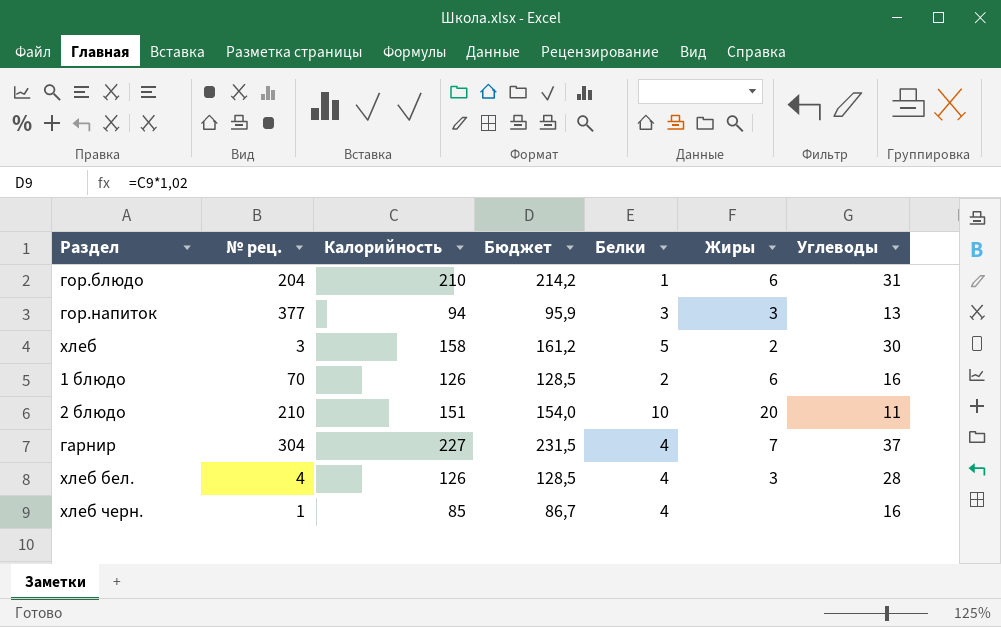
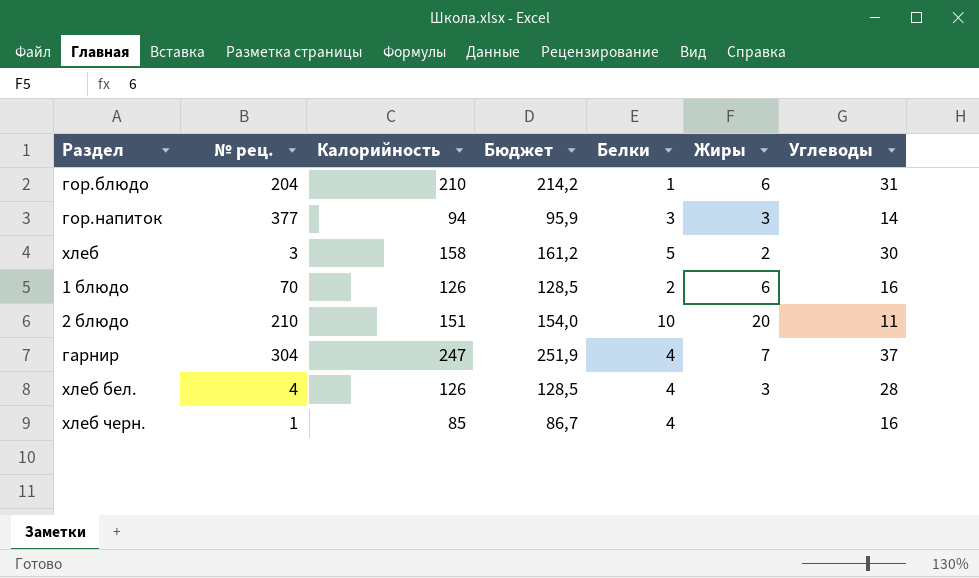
гор.напиток | Углеводы: 13 -> 14
гарнир | Калорийность: 227 -> 247
гарнир | Бюджет: 231,5 -> 251,9

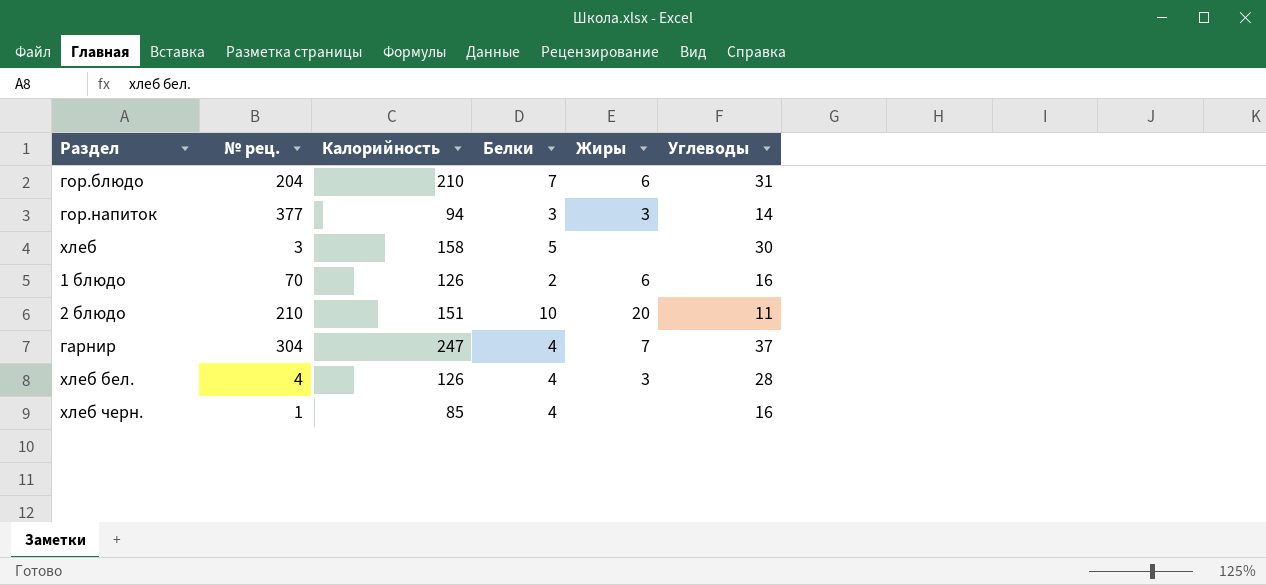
column Бюджет | formula: [Калорийность] * 1,02 -> none
гор.блюдо | Белки: 1 -> 7
хлеб | Жиры: 2 -> none

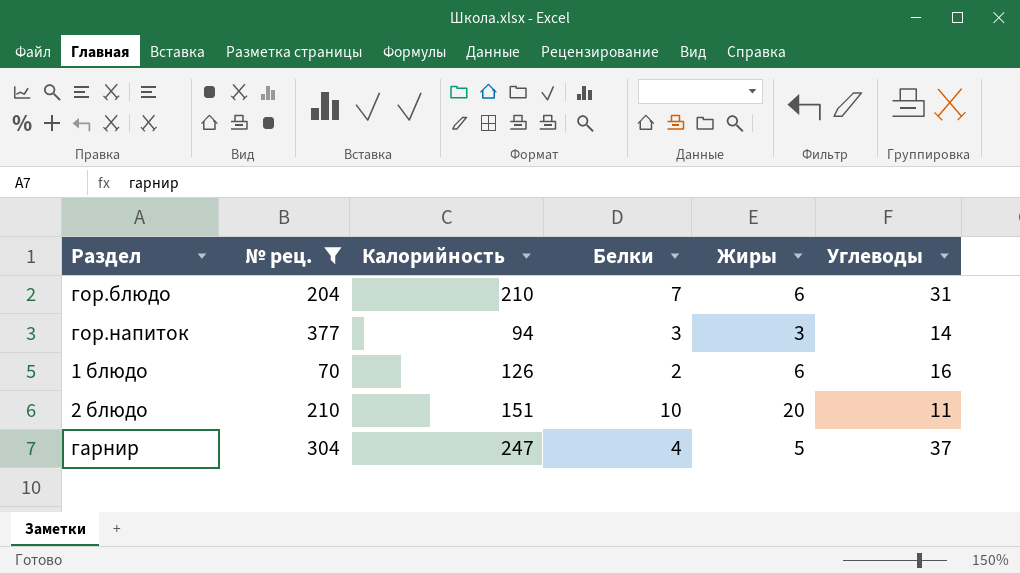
filter: none -> № рец. >= 70
гарнир | Жиры: 7 -> 5

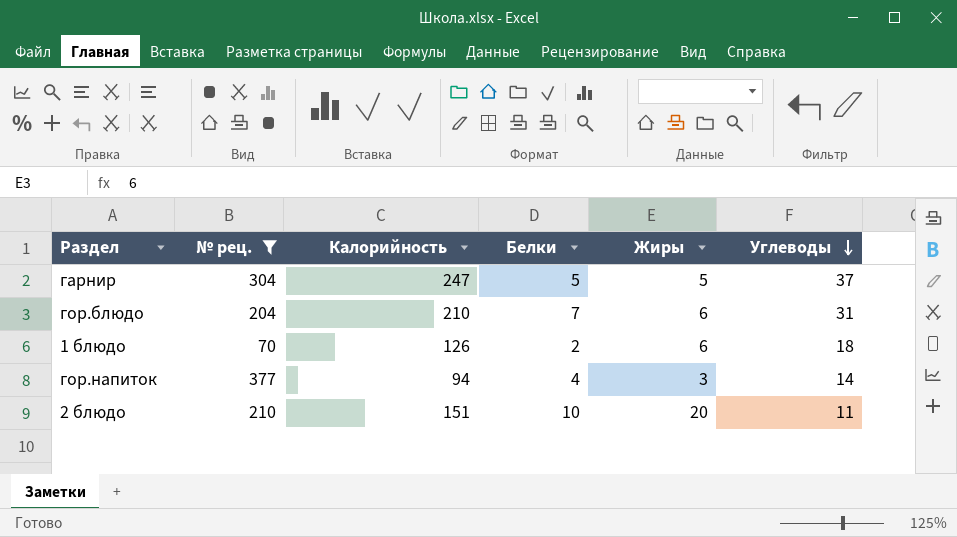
row order: none -> Углеводы descending
гарнир | Белки: 4 -> 5
1 блюдо | Углеводы: 16 -> 18
гор.напиток | Белки: 3 -> 4

